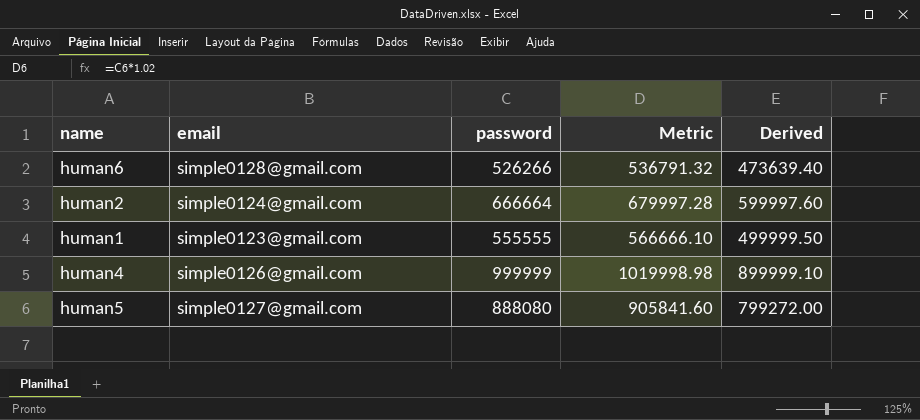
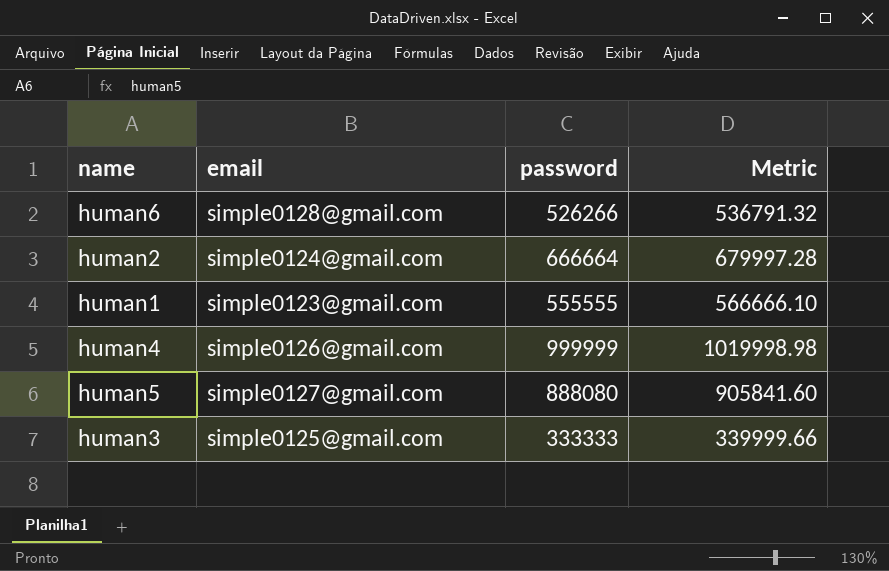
column Derived | formula: [password] * 0.9 -> none
row human3: none -> simple0125@gmail.com | 333333 | 339999.66

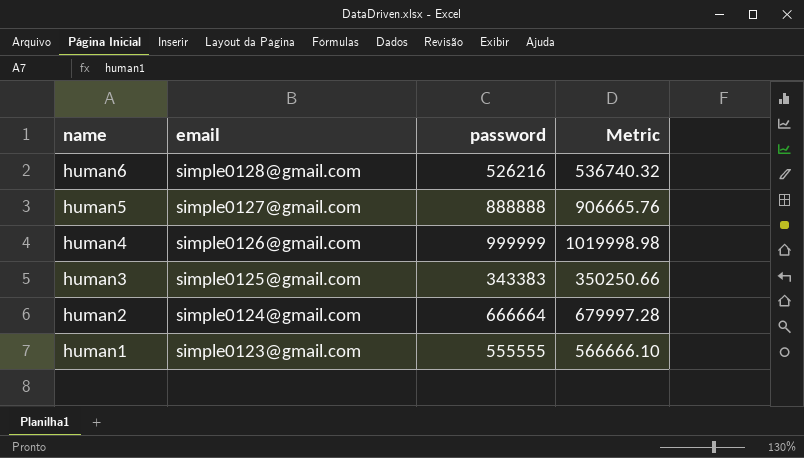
row order: none -> name descending
human6 | password: 526266 -> 526216
human6 | Metric: 536791.32 -> 536740.32
human5 | password: 888080 -> 888888
human5 | Metric: 905841.60 -> 906665.76
human3 | password: 333333 -> 343383
human3 | Metric: 339999.66 -> 350250.66

